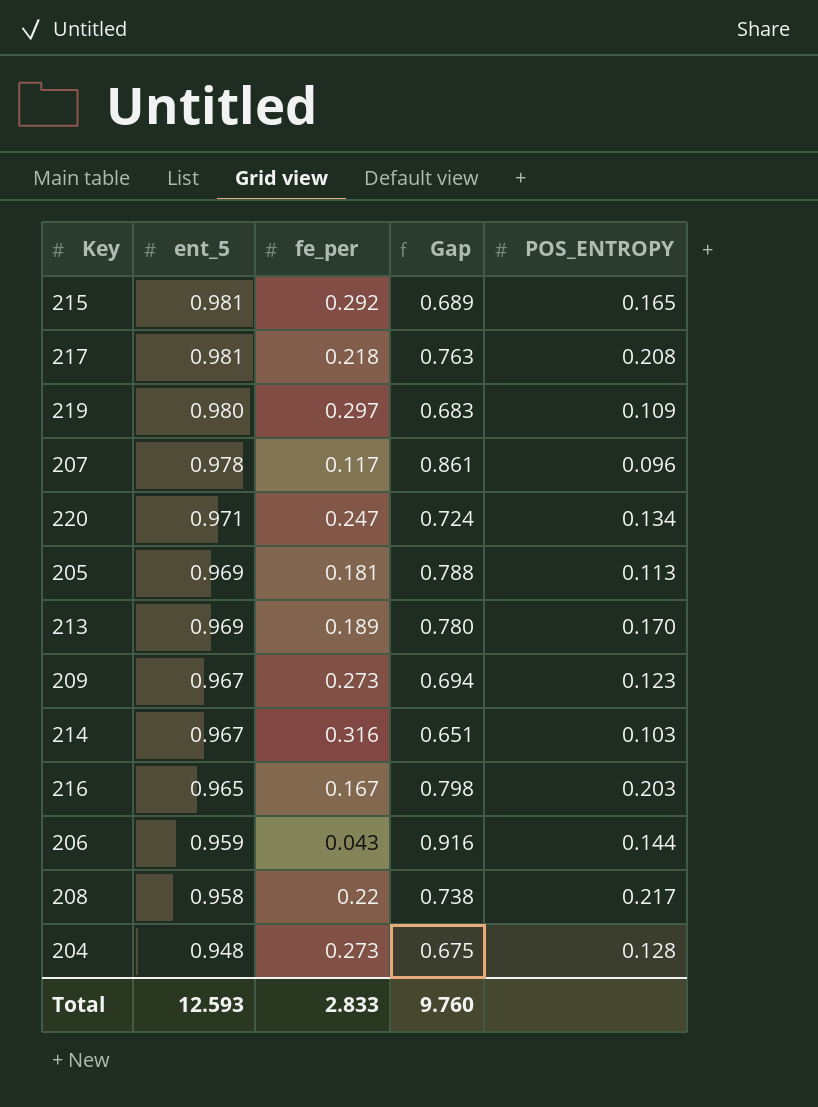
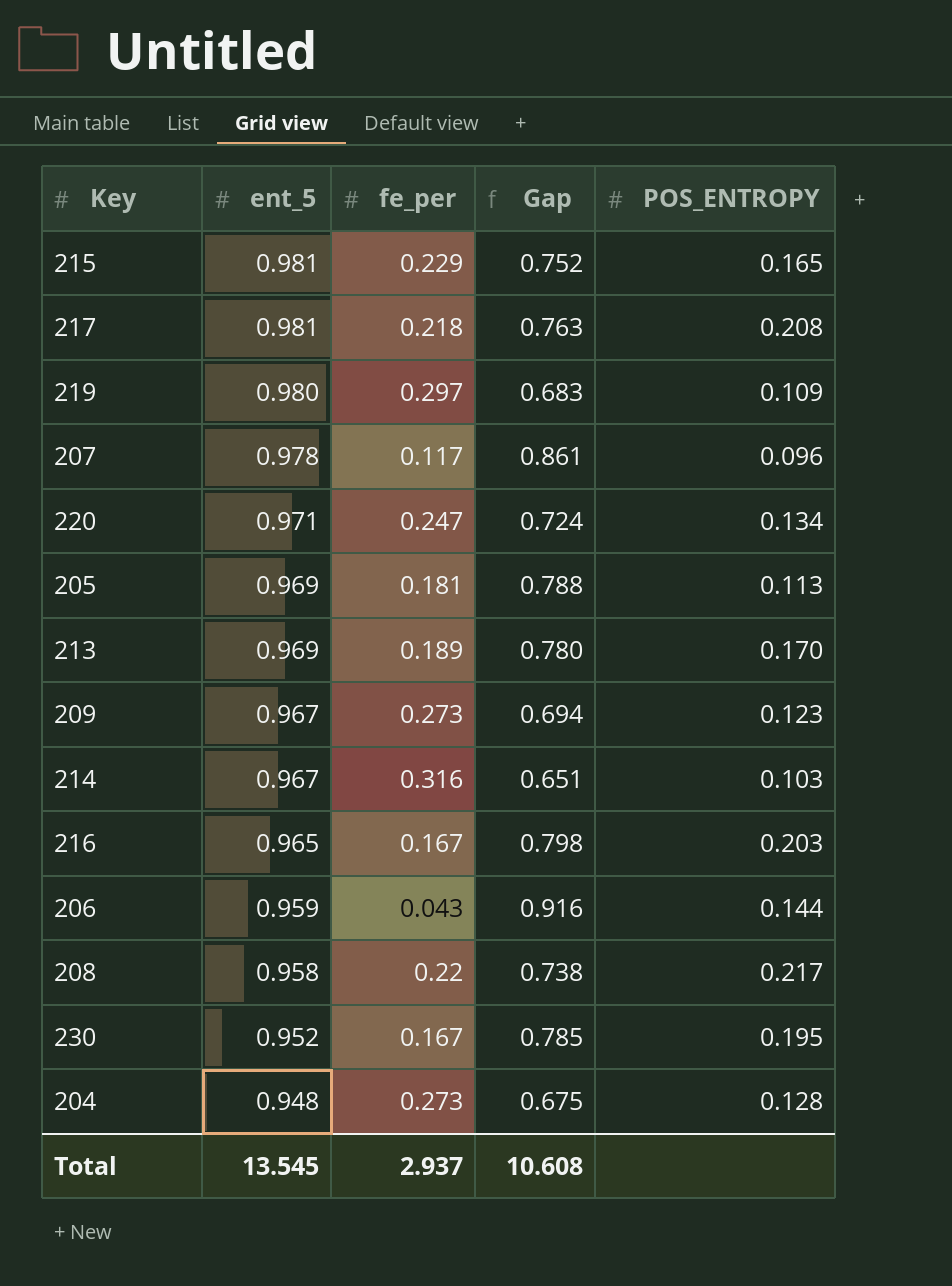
215 | fe_per: 0.292 -> 0.229
215 | Gap: 0.689 -> 0.752
row 230: none -> 0.952 | 0.167 | 0.785 | 0.195
Total | ent_5: 12.593 -> 13.545
Total | fe_per: 2.833 -> 2.937
Total | Gap: 9.760 -> 10.608

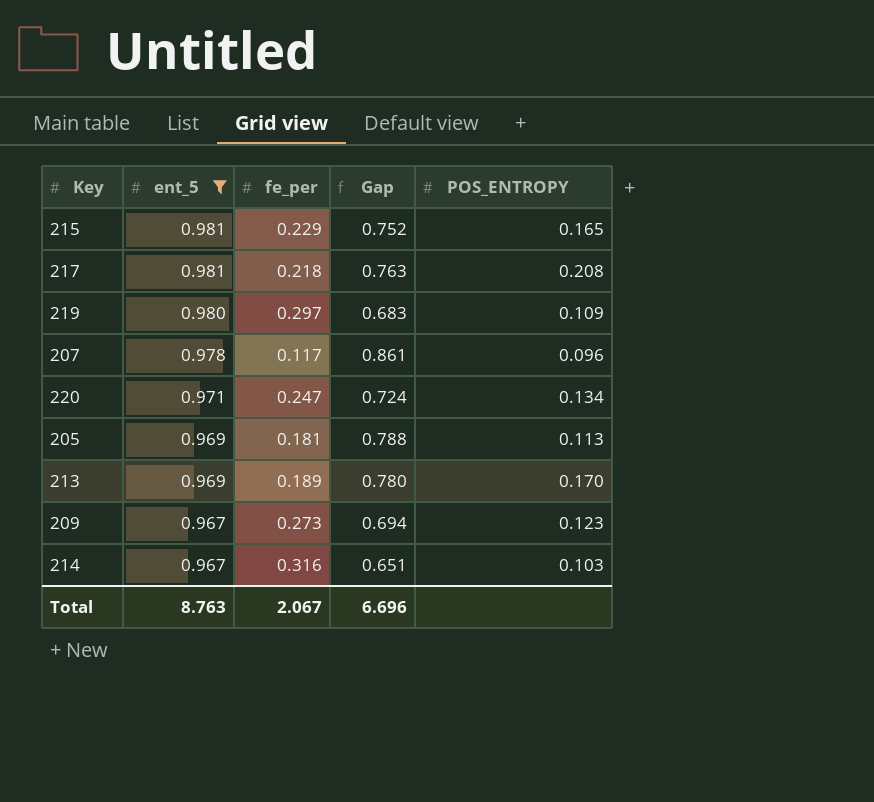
filter: none -> ent_5 >= 0.967
Total | ent_5: 13.545 -> 8.763
Total | fe_per: 2.937 -> 2.067
Total | Gap: 10.608 -> 6.696

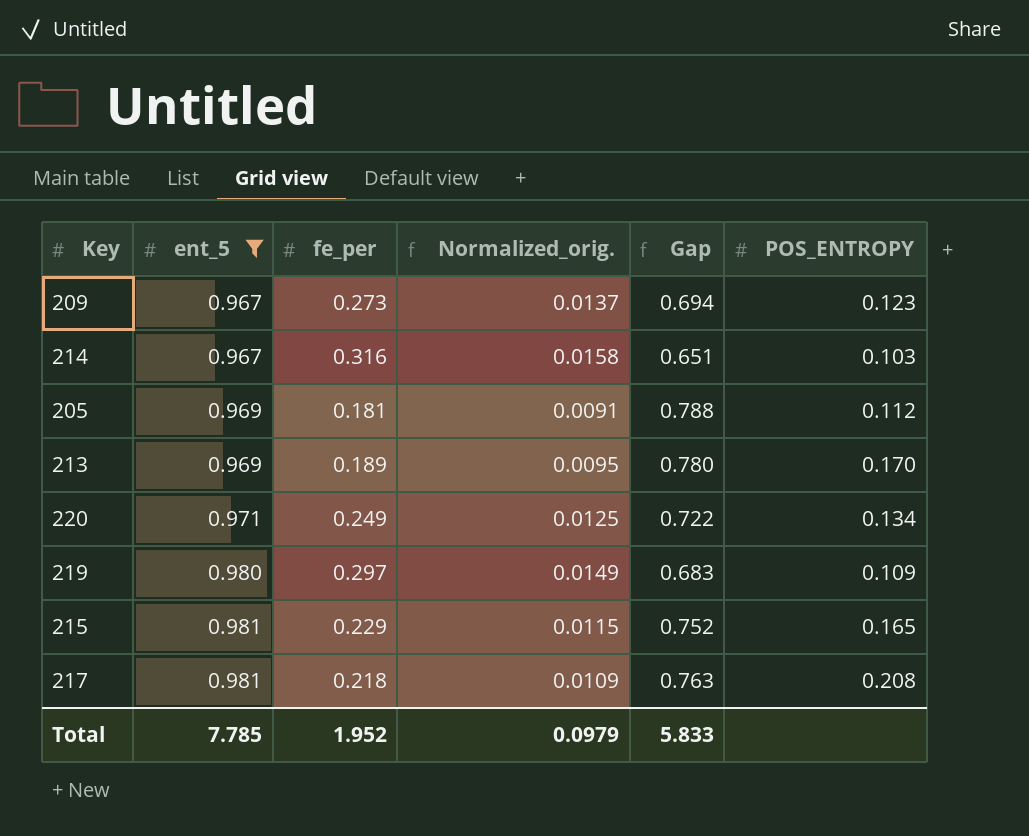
row order: ent_5 descending -> ent_5 ascending
column Normalized_orig. | formula: none -> [fe_per] * 0.05
row 207: 0.978 | 0.117 | 0.861 | 0.096 -> none
205 | POS_ENTROPY: 0.113 -> 0.112
220 | fe_per: 0.247 -> 0.249
220 | Gap: 0.724 -> 0.722
Total | ent_5: 8.763 -> 7.785
Total | fe_per: 2.067 -> 1.952
Total | Gap: 6.696 -> 5.833

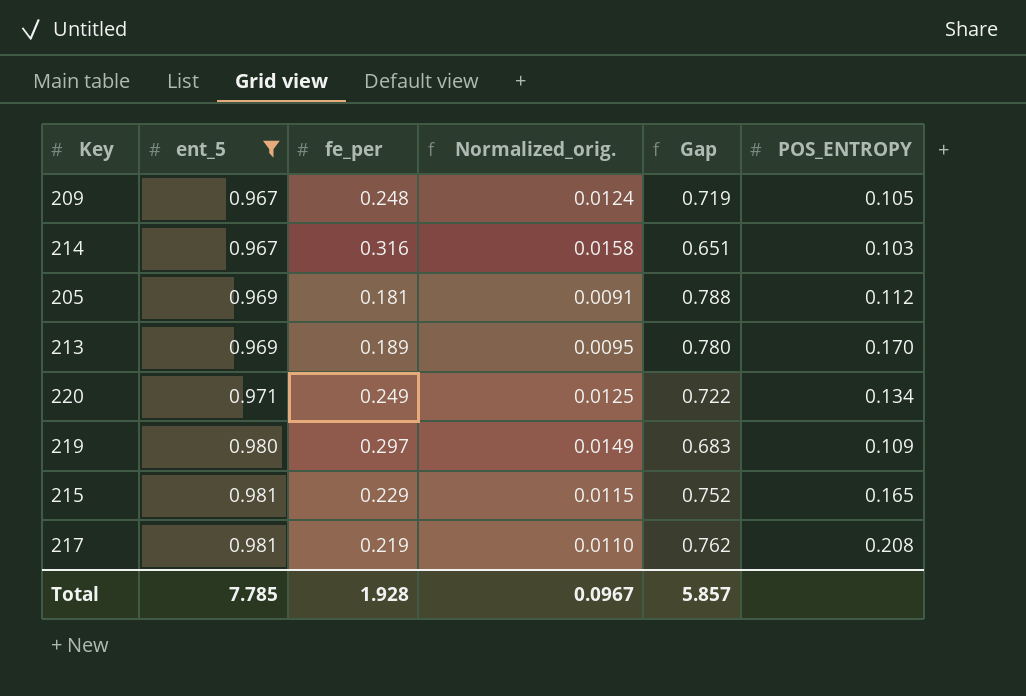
209 | fe_per: 0.273 -> 0.248
209 | Normalized_orig.: 0.0137 -> 0.0124
209 | Gap: 0.694 -> 0.719
209 | POS_ENTROPY: 0.123 -> 0.105
217 | fe_per: 0.218 -> 0.219
217 | Normalized_orig.: 0.0109 -> 0.0110
217 | Gap: 0.763 -> 0.762
Total | fe_per: 1.952 -> 1.928
Total | Normalized_orig.: 0.0979 -> 0.0967
Total | Gap: 5.833 -> 5.857

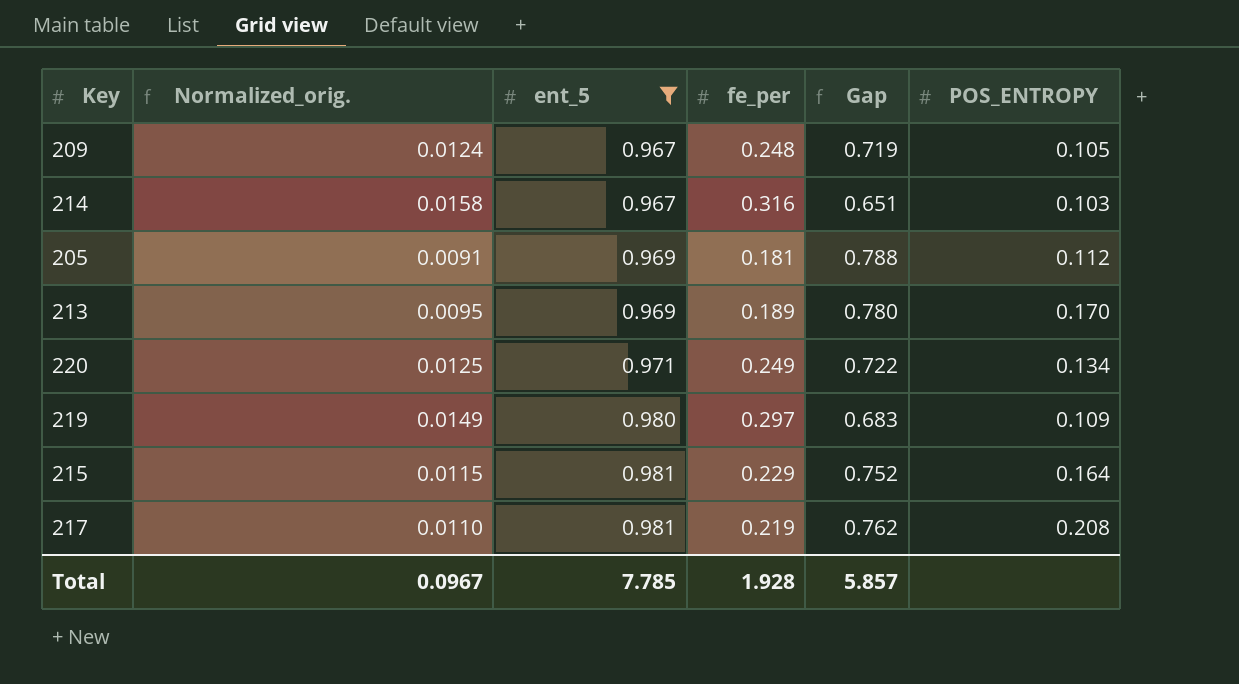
column Normalized_orig. | position: 4 -> 2
215 | POS_ENTROPY: 0.165 -> 0.164

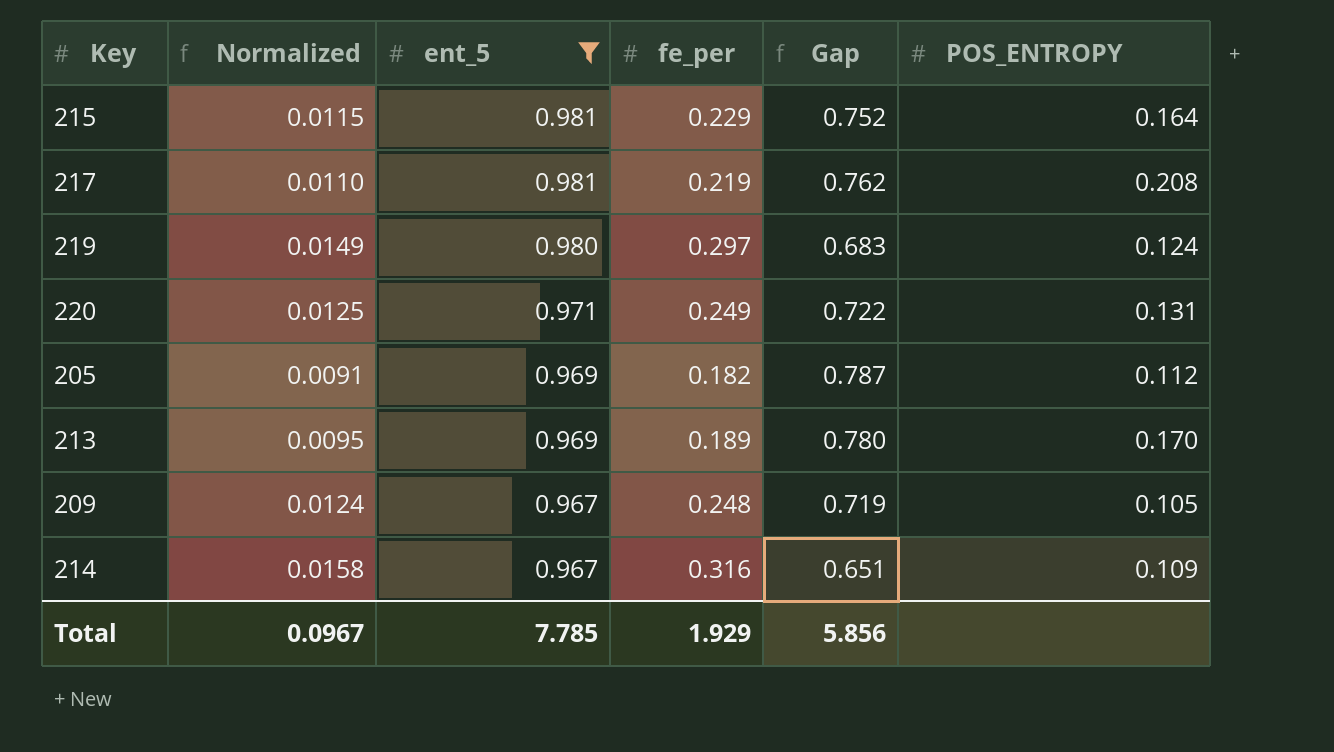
row order: ent_5 ascending -> ent_5 descending
column name: Normalized_orig. -> Normalized
219 | POS_ENTROPY: 0.109 -> 0.124
220 | POS_ENTROPY: 0.134 -> 0.131
205 | fe_per: 0.181 -> 0.182
205 | Gap: 0.788 -> 0.787
214 | POS_ENTROPY: 0.103 -> 0.109
Total | fe_per: 1.928 -> 1.929
Total | Gap: 5.857 -> 5.856

